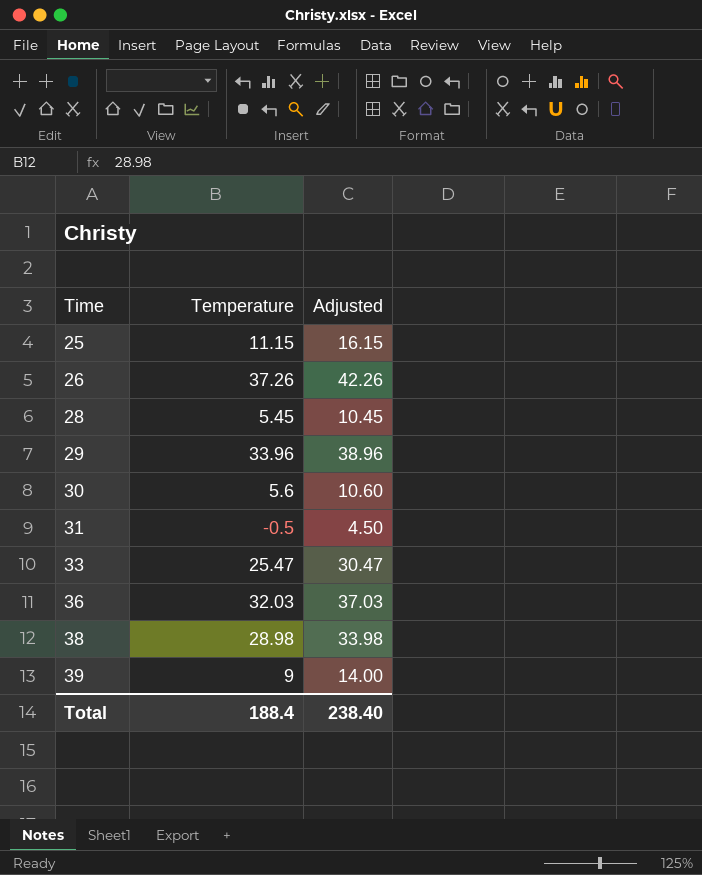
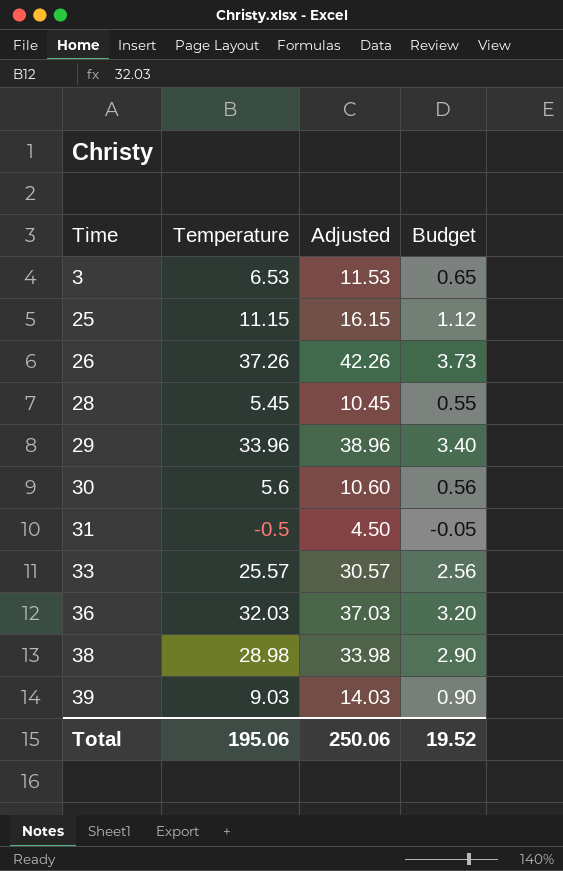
column Budget | formula: none -> [Temperature] * 0.1
row 3: none -> 6.53 | 11.53 | 0.65
33 | Temperature: 25.47 -> 25.57
33 | Adjusted: 30.47 -> 30.57
39 | Temperature: 9 -> 9.03
39 | Adjusted: 14.00 -> 14.03
Total | Temperature: 188.4 -> 195.06
Total | Adjusted: 238.40 -> 250.06

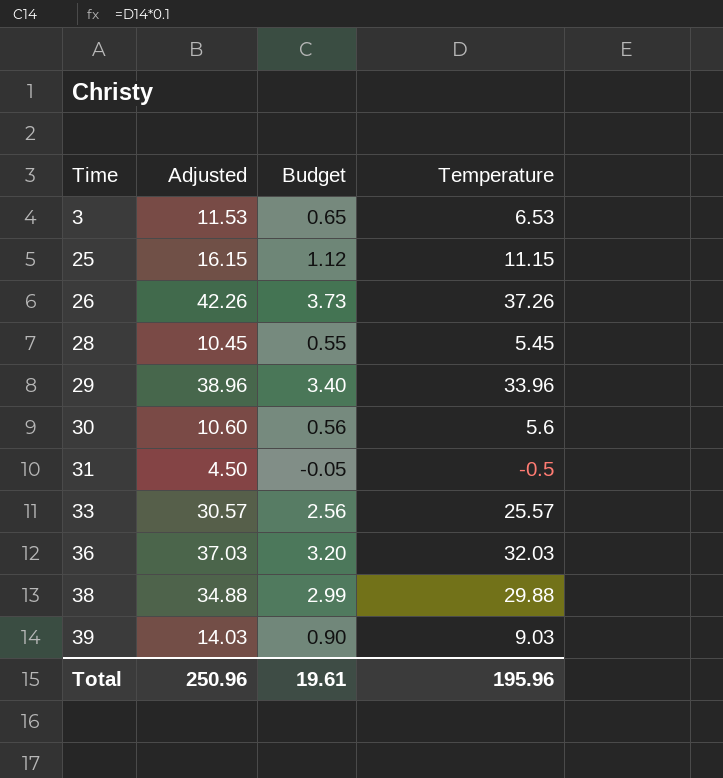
column Temperature | position: 2 -> 4
38 | Adjusted: 33.98 -> 34.88
38 | Budget: 2.90 -> 2.99
38 | Temperature: 28.98 -> 29.88
Total | Adjusted: 250.06 -> 250.96
Total | Budget: 19.52 -> 19.61
Total | Temperature: 195.06 -> 195.96

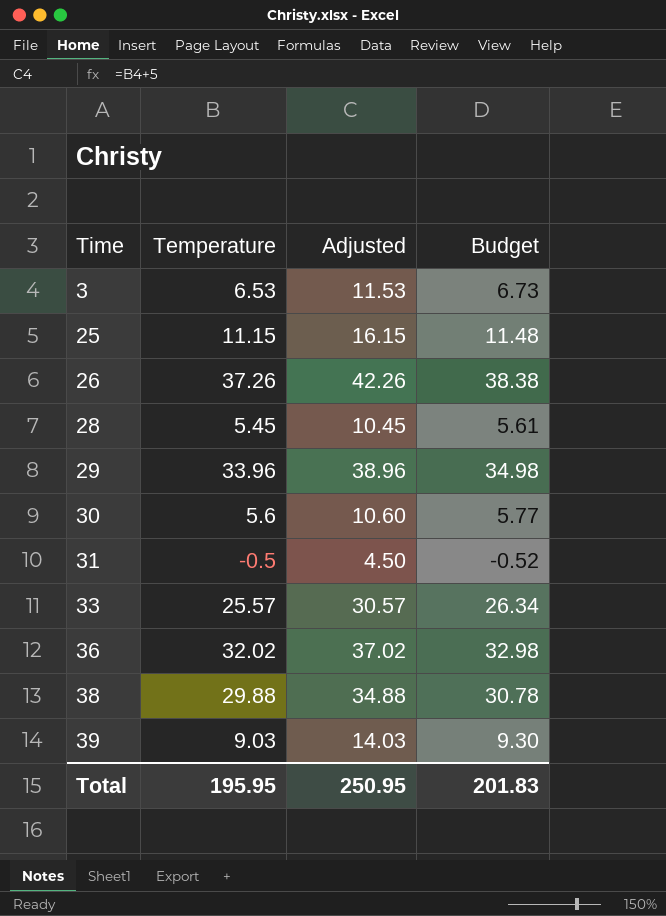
column Temperature | position: 4 -> 2
column Budget | formula: [Temperature] * 0.1 -> [Temperature] * 1.03
36 | Temperature: 32.03 -> 32.02
36 | Adjusted: 37.03 -> 37.02
Total | Temperature: 195.96 -> 195.95
Total | Adjusted: 250.96 -> 250.95
Total | Budget: 19.61 -> 201.83

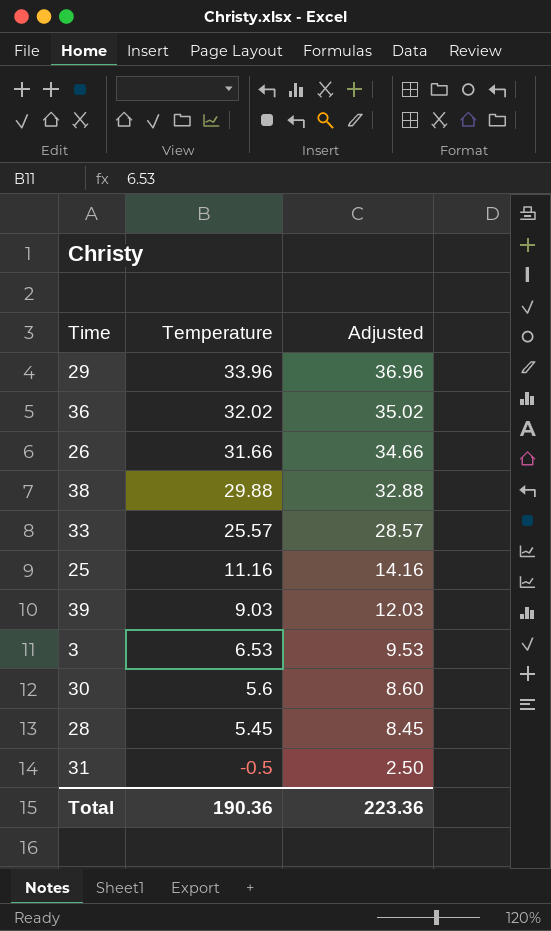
row order: Time ascending -> Temperature descending
column Budget | formula: [Temperature] * 1.03 -> none
column Adjusted | formula: [Temperature] + 5 -> [Temperature] + 3
26 | Temperature: 37.26 -> 31.66
25 | Temperature: 11.15 -> 11.16
Total | Temperature: 195.95 -> 190.36
Total | Adjusted: 250.95 -> 223.36

